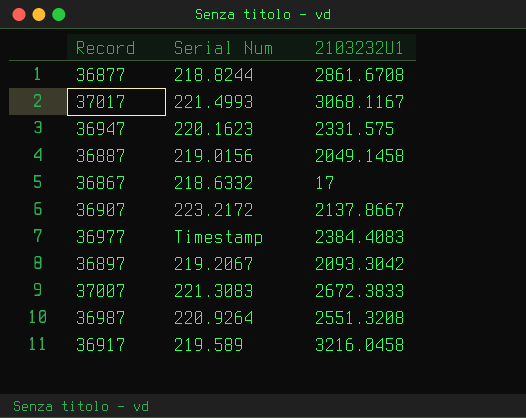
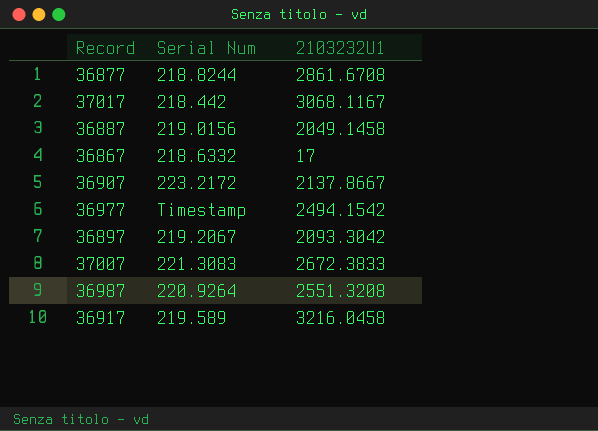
row 36947: 220.1623 | 2331.575 -> none
37017 | Serial Num: 221.4993 -> 218.442
36977 | 2103232U1: 2384.4083 -> 2494.1542

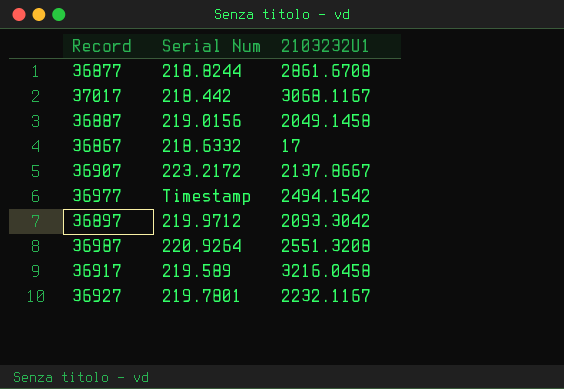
row 37007: 221.3083 | 2672.3833 -> none
36897 | Serial Num: 219.2067 -> 219.9712
row 36927: none -> 219.7801 | 2232.1167

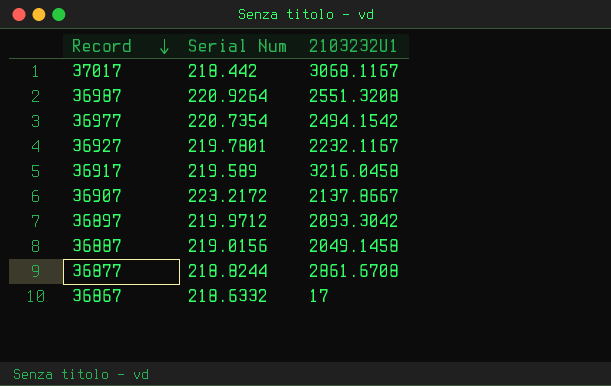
row order: none -> Record descending
36977 | Serial Num: Timestamp -> 220.7354

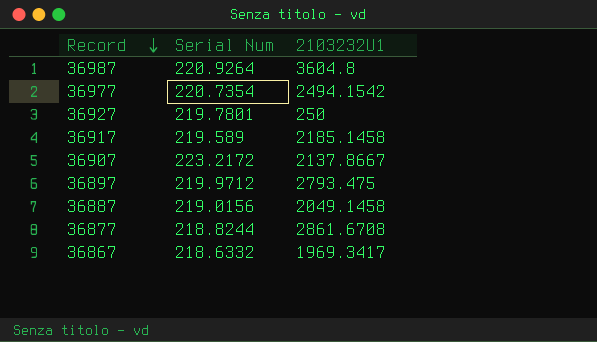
row 37017: 218.442 | 3068.1167 -> none
36987 | 2103232U1: 2551.3208 -> 3604.8
36927 | 2103232U1: 2232.1167 -> 250
36917 | 2103232U1: 3216.0458 -> 2185.1458
36897 | 2103232U1: 2093.3042 -> 2793.475
36867 | 2103232U1: 17 -> 1969.3417

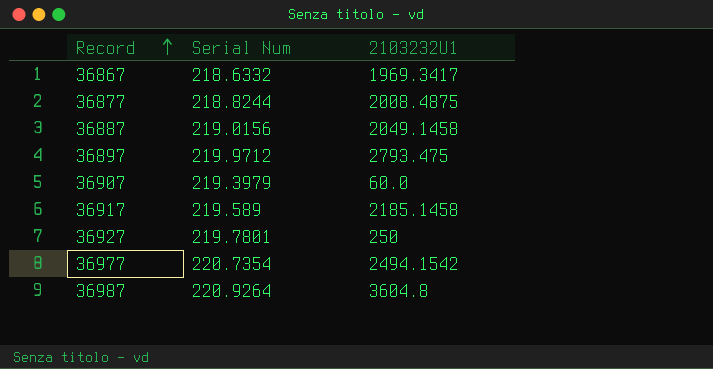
row order: Record descending -> Record ascending
36877 | 2103232U1: 2861.6708 -> 2008.4875
36907 | Serial Num: 223.2172 -> 219.3979
36907 | 2103232U1: 2137.8667 -> 60.0

